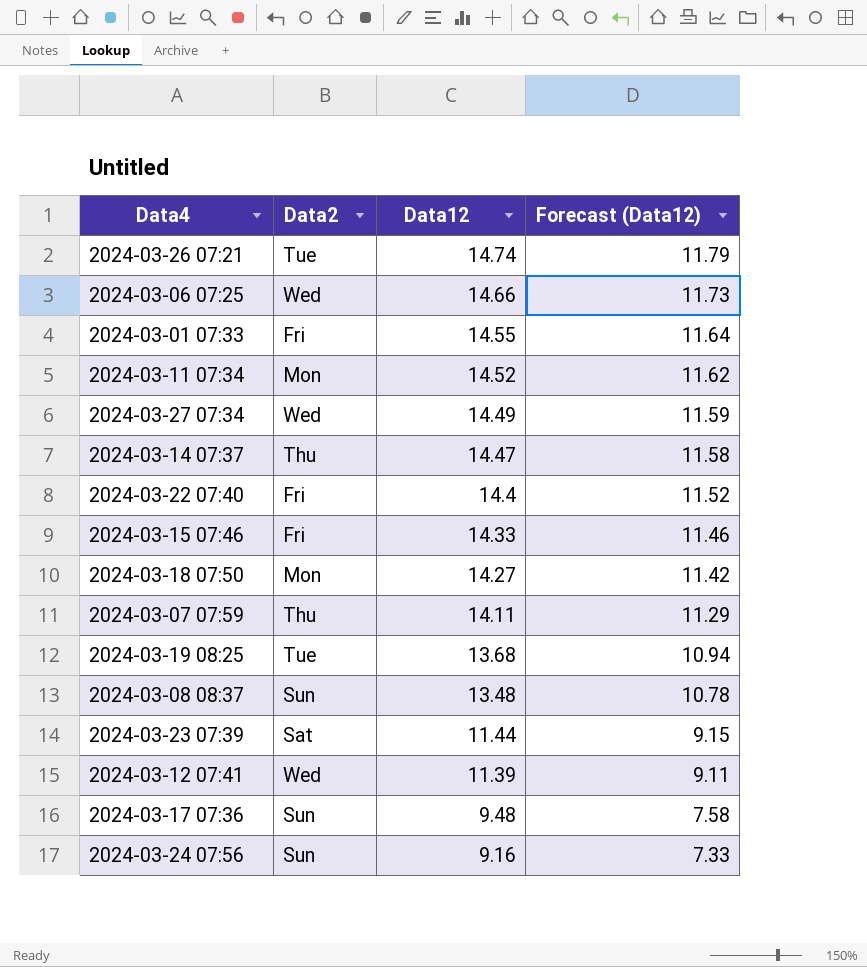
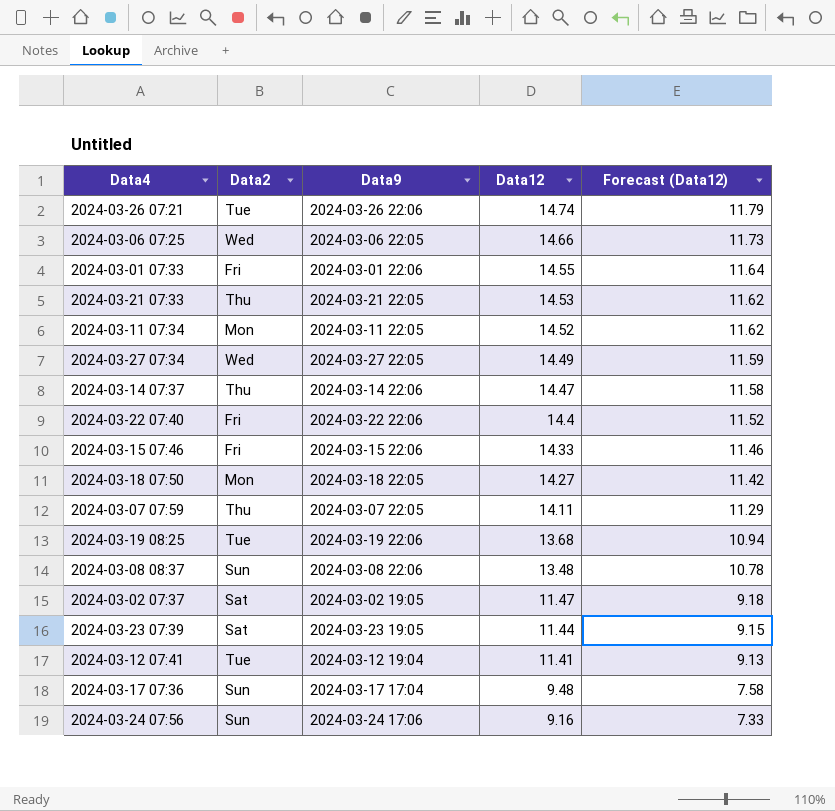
column Data9 | position: none -> 3
row 2024-03-21 07:33: none -> Thu | 2024-03-21 22:05 | 14.53 | 11.62
row 2024-03-02 07:37: none -> Sat | 2024-03-02 19:05 | 11.47 | 9.18
2024-03-12 07:41 | Data2: Wed -> Tue
2024-03-12 07:41 | Data12: 11.39 -> 11.41
2024-03-12 07:41 | Forecast (Data12): 9.11 -> 9.13

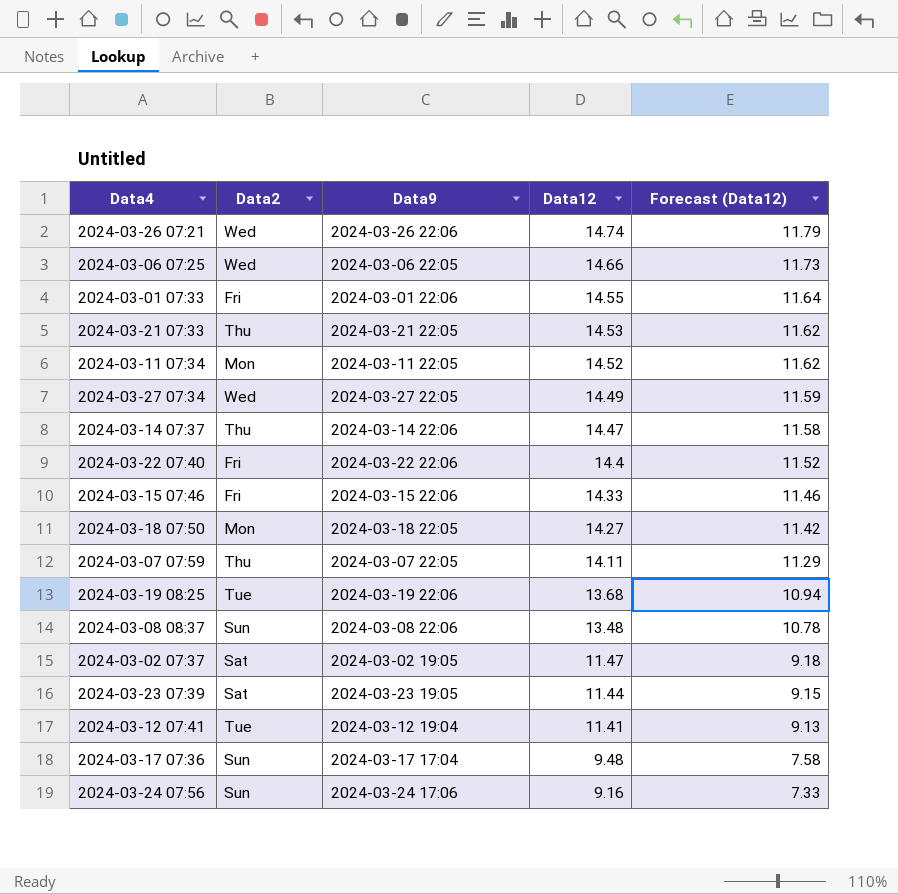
2024-03-26 07:21 | Data2: Tue -> Wed

